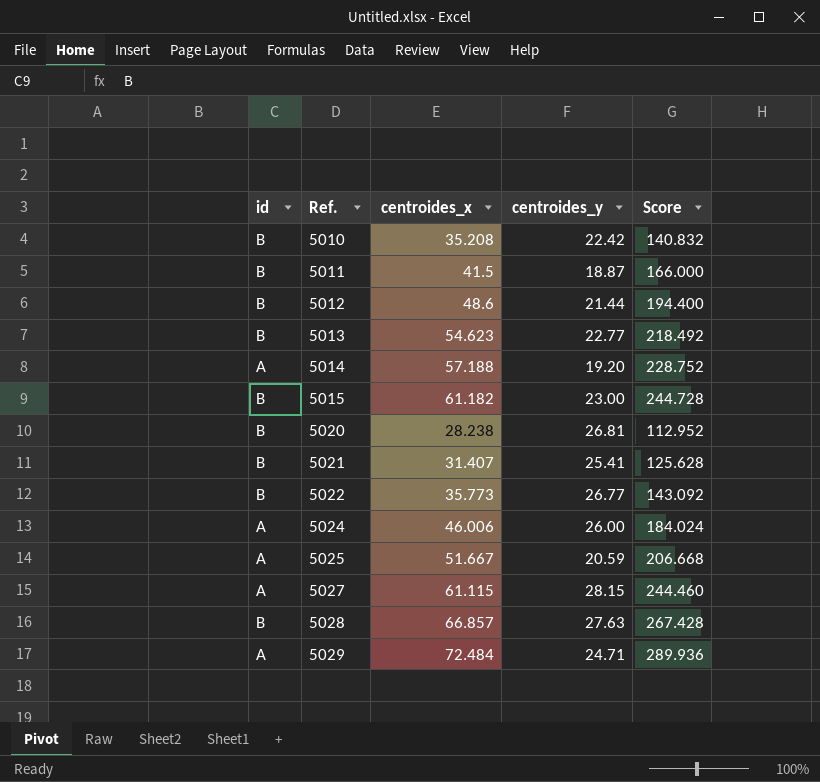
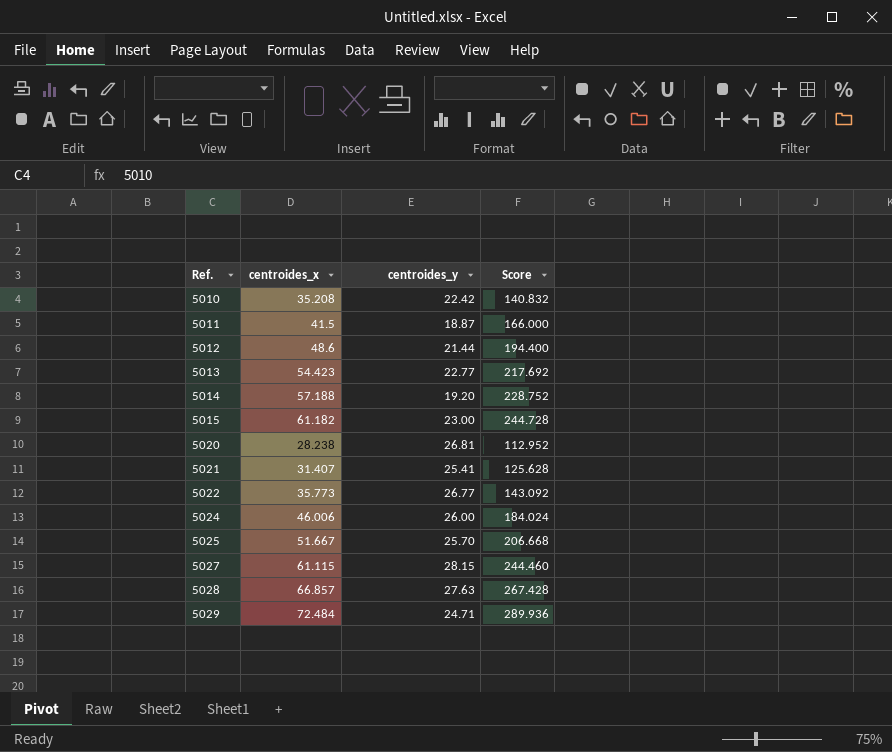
column id | position: 1 -> none
5013 | centroides_x: 54.623 -> 54.423
5013 | Score: 218.492 -> 217.692
5025 | centroides_y: 20.59 -> 25.70

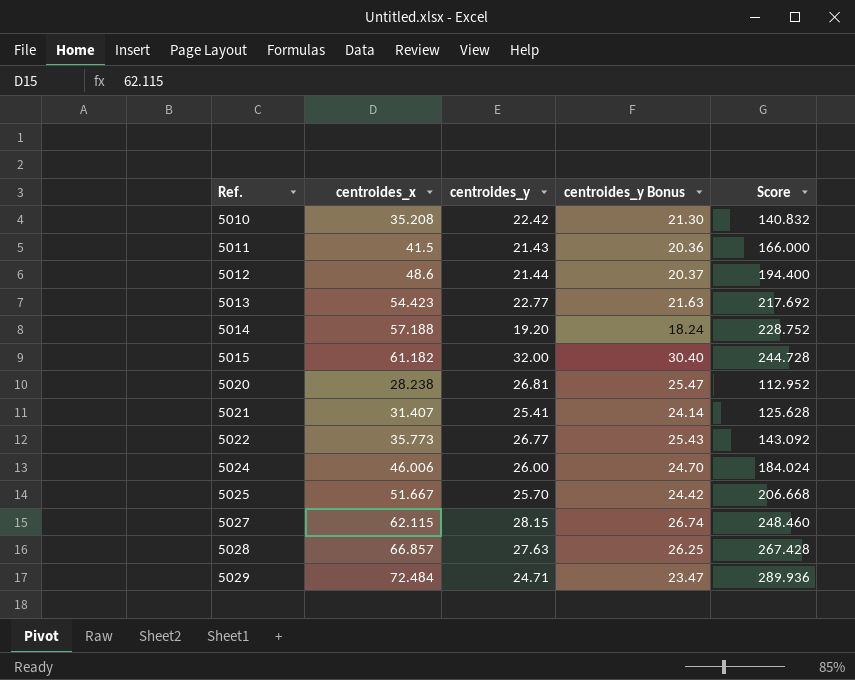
column centroides_y Bonus | formula: none -> [centroides_y] * 0.95
5011 | centroides_y: 18.87 -> 21.43
5015 | centroides_y: 23.00 -> 32.00
5027 | centroides_x: 61.115 -> 62.115
5027 | Score: 244.460 -> 248.460

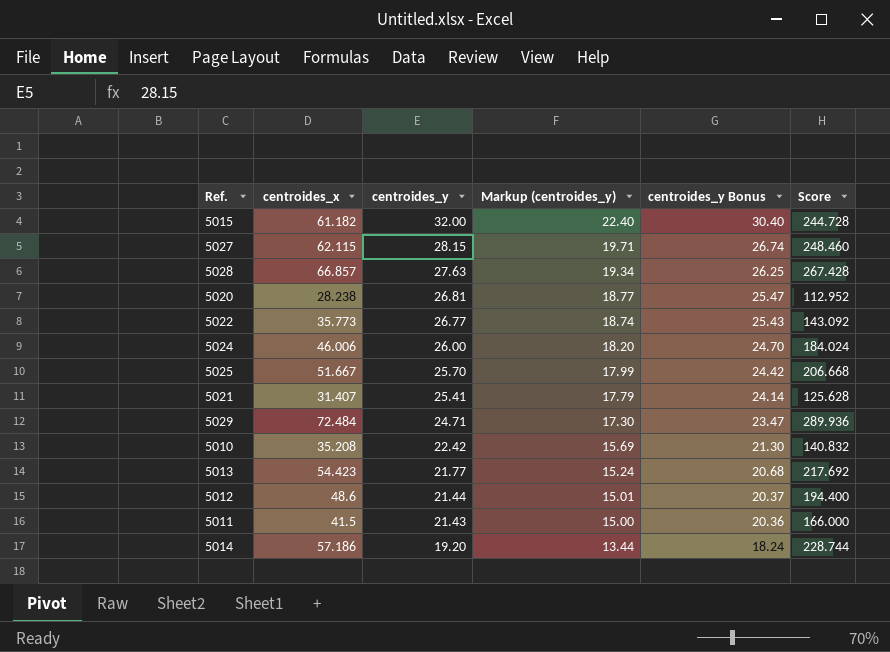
row order: Ref. ascending -> centroides_y descending
column Markup (centroides_y) | formula: none -> [centroides_y] * 0.7
5013 | centroides_y: 22.77 -> 21.77
5013 | centroides_y Bonus: 21.63 -> 20.68
5014 | centroides_x: 57.188 -> 57.186
5014 | Score: 228.752 -> 228.744

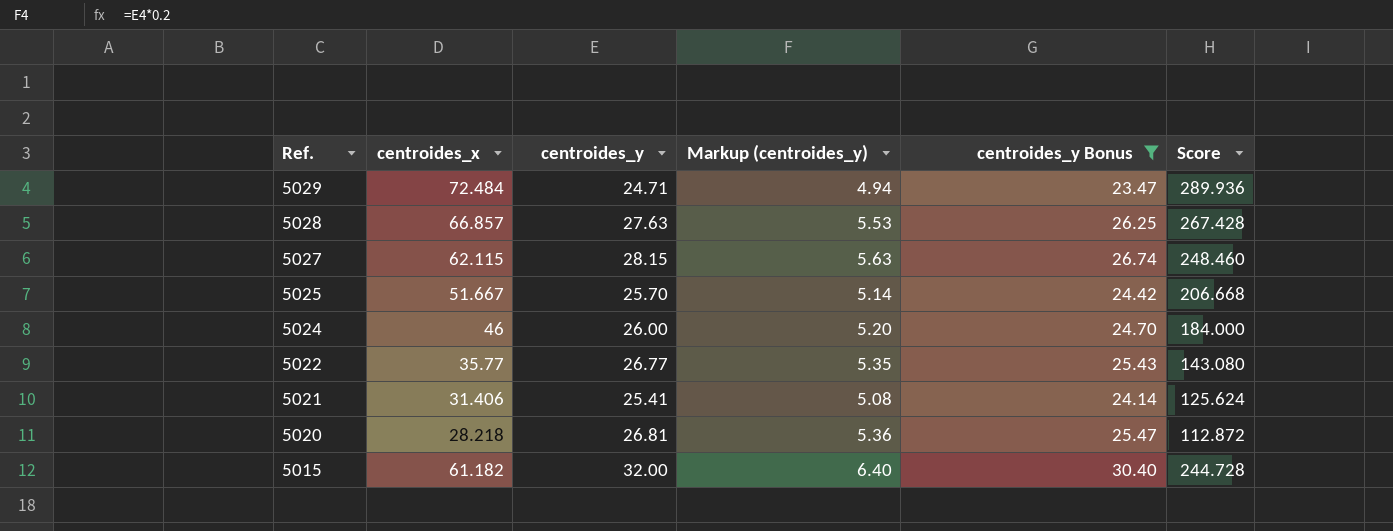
filter: none -> centroides_y Bonus >= 23.47
row order: centroides_y descending -> Ref. descending
column Markup (centroides_y) | formula: [centroides_y] * 0.7 -> [centroides_y] * 0.2
5024 | centroides_x: 46.006 -> 46
5024 | Score: 184.024 -> 184.000
5022 | centroides_x: 35.773 -> 35.77
5022 | Score: 143.092 -> 143.080
5021 | centroides_x: 31.407 -> 31.406
5021 | Score: 125.628 -> 125.624
5020 | centroides_x: 28.238 -> 28.218
5020 | Score: 112.952 -> 112.872

